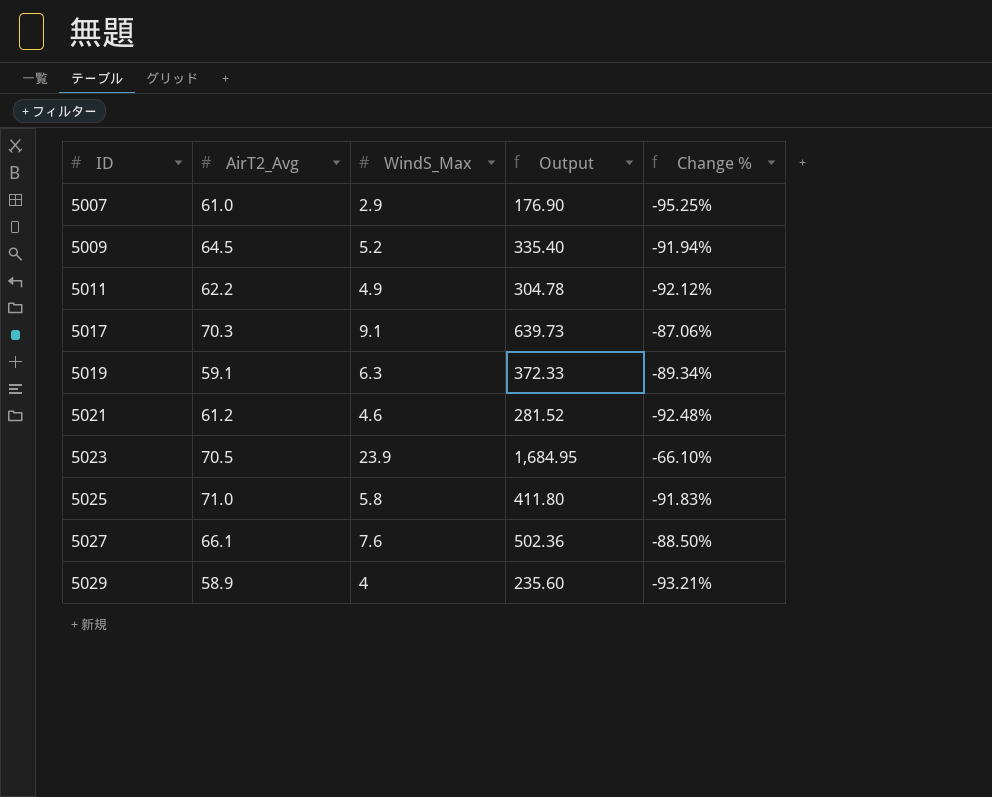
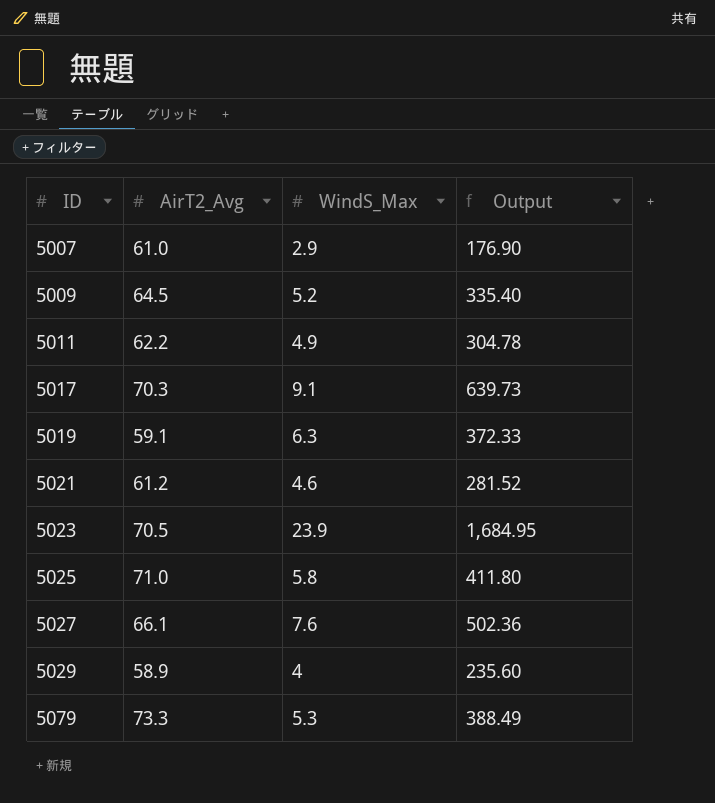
column Change % | formula: ([WindS_Max] - [AirT2_Avg]) / [AirT2_Avg] -> none
row 5079: none -> 73.3 | 5.3 | 388.49

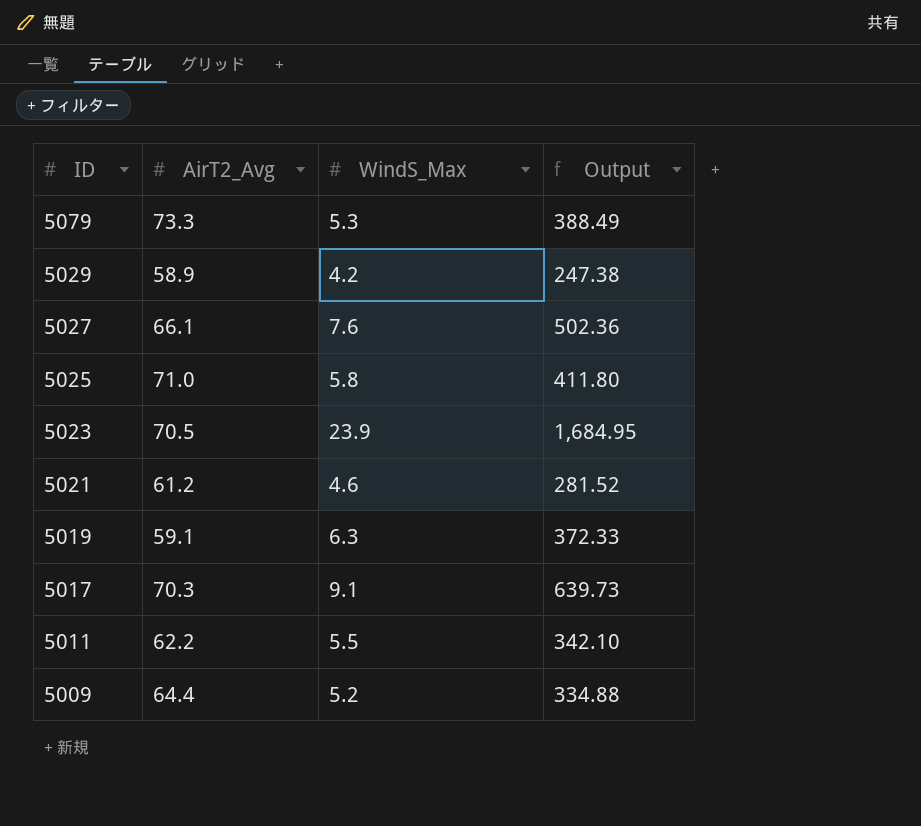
row order: ID ascending -> ID descending
row 5007: 61.0 | 2.9 | 176.90 -> none
5029 | WindS_Max: 4 -> 4.2
5029 | Output: 235.60 -> 247.38
5011 | WindS_Max: 4.9 -> 5.5
5011 | Output: 304.78 -> 342.10
5009 | AirT2_Avg: 64.5 -> 64.4
5009 | Output: 335.40 -> 334.88

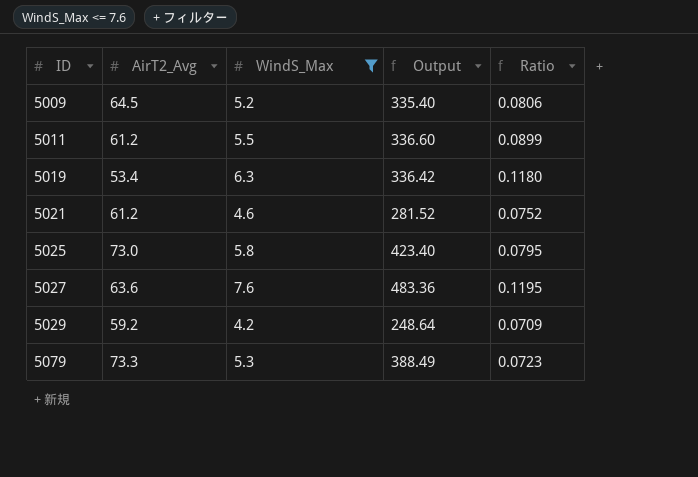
filter: none -> WindS_Max <= 7.6
row order: ID descending -> ID ascending
column Ratio | formula: none -> [WindS_Max] / [AirT2_Avg]
5009 | AirT2_Avg: 64.4 -> 64.5
5009 | Output: 334.88 -> 335.40
5011 | AirT2_Avg: 62.2 -> 61.2
5011 | Output: 342.10 -> 336.60
5019 | AirT2_Avg: 59.1 -> 53.4
5019 | Output: 372.33 -> 336.42
5025 | AirT2_Avg: 71.0 -> 73.0
5025 | Output: 411.80 -> 423.40
5027 | AirT2_Avg: 66.1 -> 63.6
5027 | Output: 502.36 -> 483.36
5029 | AirT2_Avg: 58.9 -> 59.2
5029 | Output: 247.38 -> 248.64

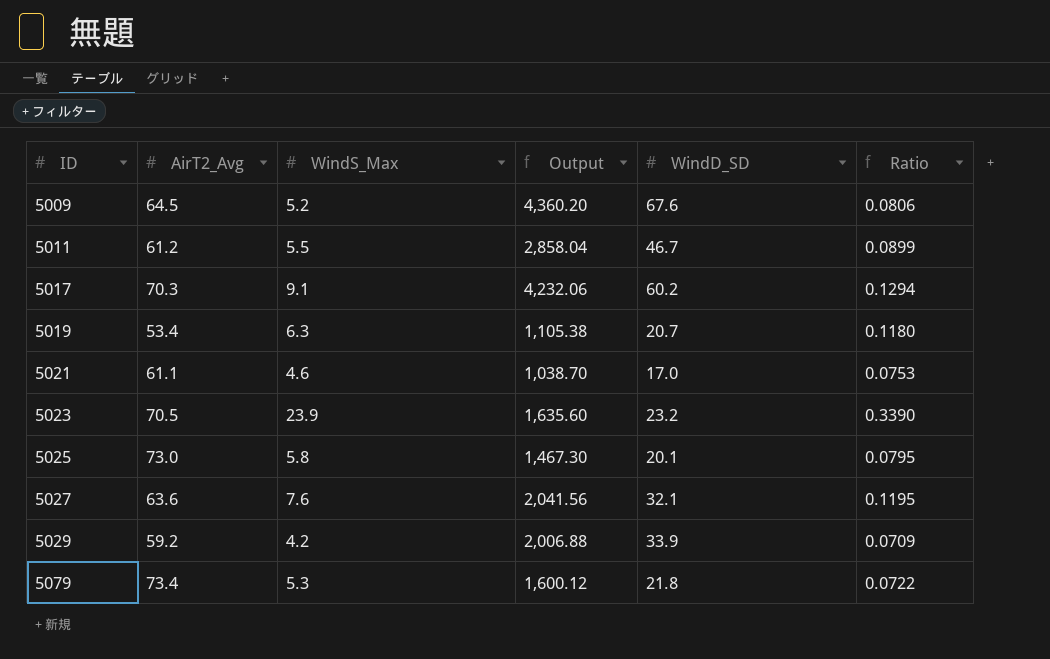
filter: WindS_Max <= 7.6 -> none
column Output | formula: [AirT2_Avg] * [WindS_Max] -> [AirT2_Avg] * [WindD_SD]
column WindD_SD | position: none -> 5
5021 | AirT2_Avg: 61.2 -> 61.1
5021 | Ratio: 0.0752 -> 0.0753
5079 | AirT2_Avg: 73.3 -> 73.4
5079 | Ratio: 0.0723 -> 0.0722

